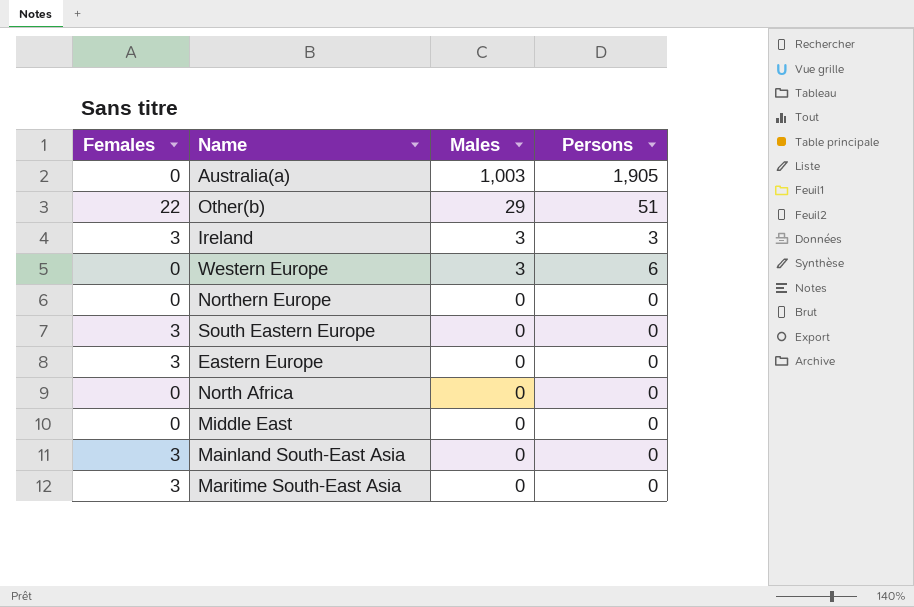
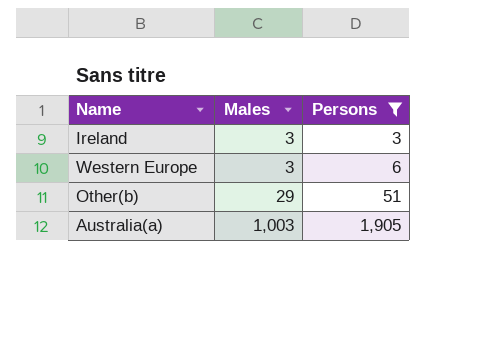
filter: none -> Persons != 0
row order: Males descending -> Males ascending
column Females | position: 1 -> none

